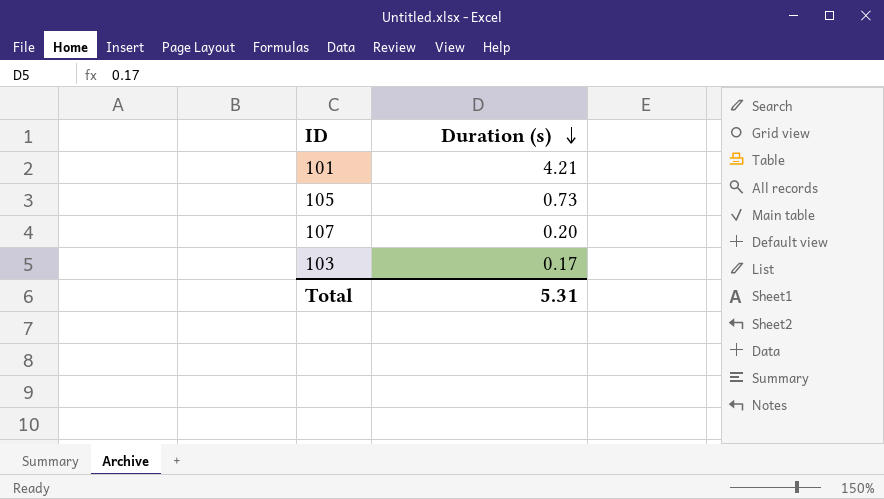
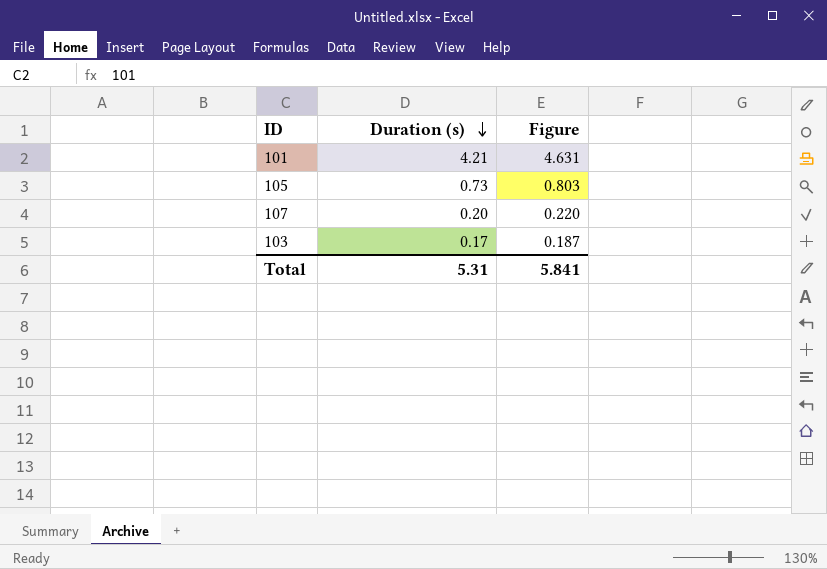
column Figure | formula: none -> [Duration (s)] * 1.1

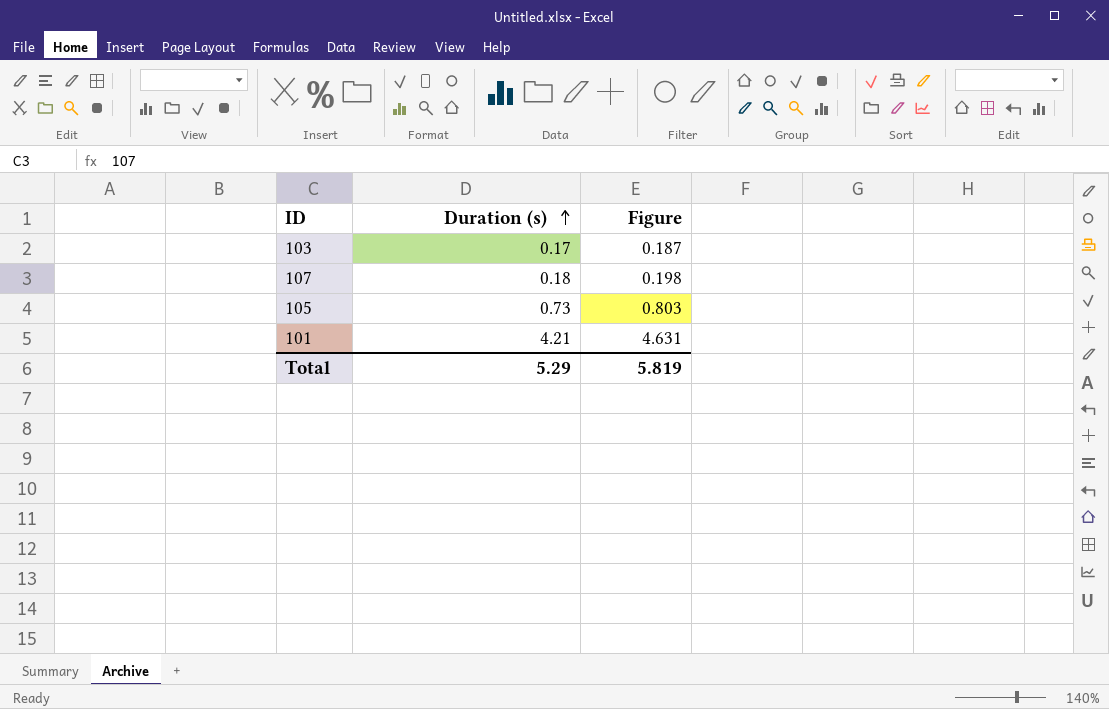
row order: Duration (s) descending -> Duration (s) ascending
107 | Duration (s): 0.20 -> 0.18
107 | Figure: 0.220 -> 0.198
Total | Duration (s): 5.31 -> 5.29
Total | Figure: 5.841 -> 5.819

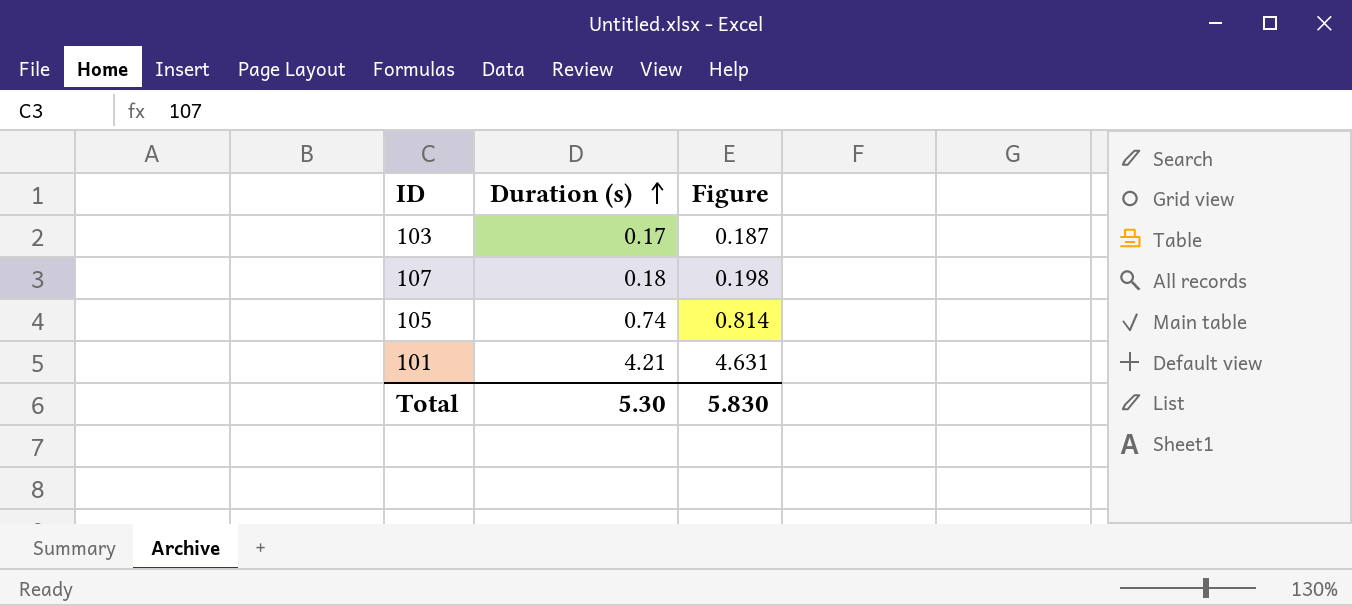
105 | Duration (s): 0.73 -> 0.74
105 | Figure: 0.803 -> 0.814
Total | Duration (s): 5.29 -> 5.30
Total | Figure: 5.819 -> 5.830

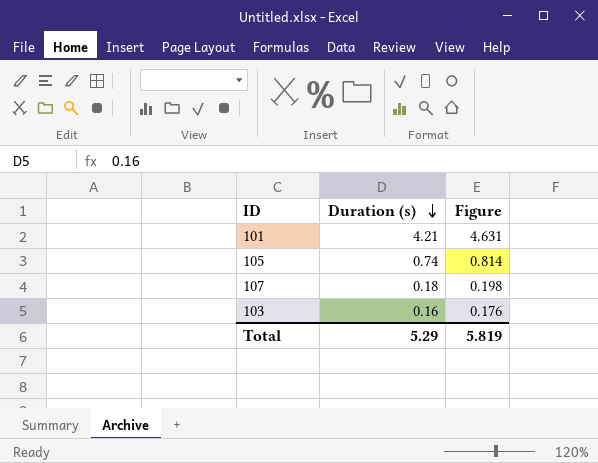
row order: Duration (s) ascending -> Duration (s) descending
103 | Duration (s): 0.17 -> 0.16
103 | Figure: 0.187 -> 0.176
Total | Duration (s): 5.30 -> 5.29
Total | Figure: 5.830 -> 5.819

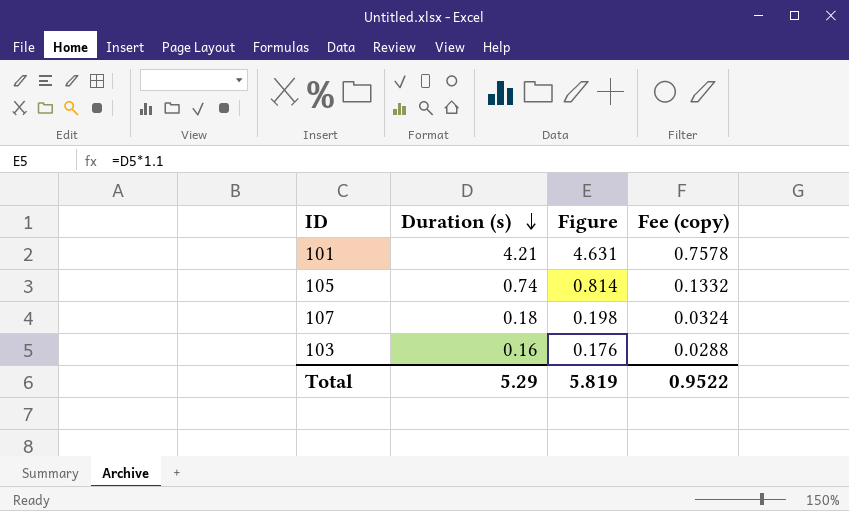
column Fee (copy) | formula: none -> [Duration (s)] * 0.18

